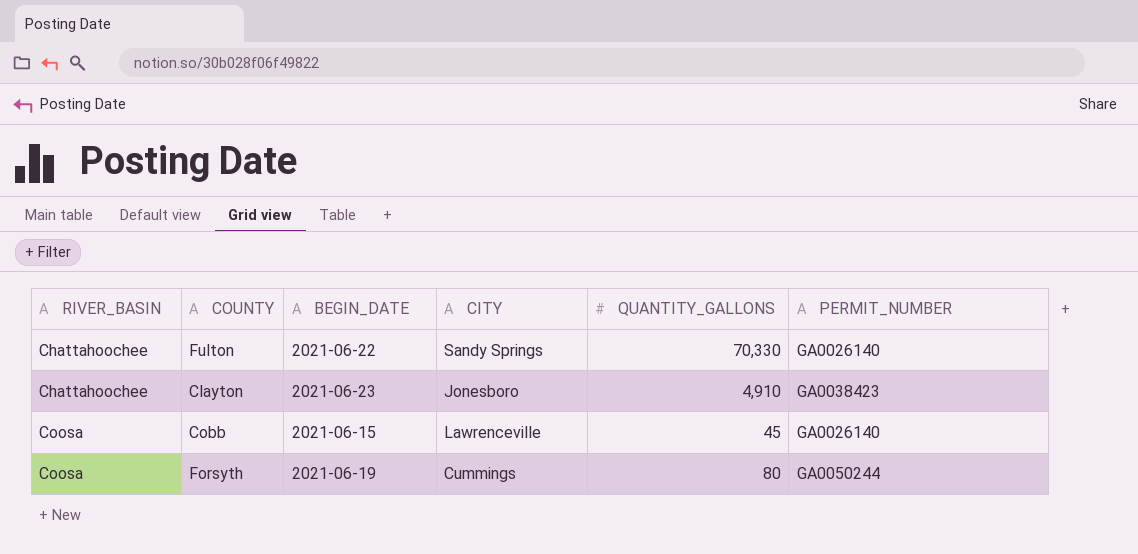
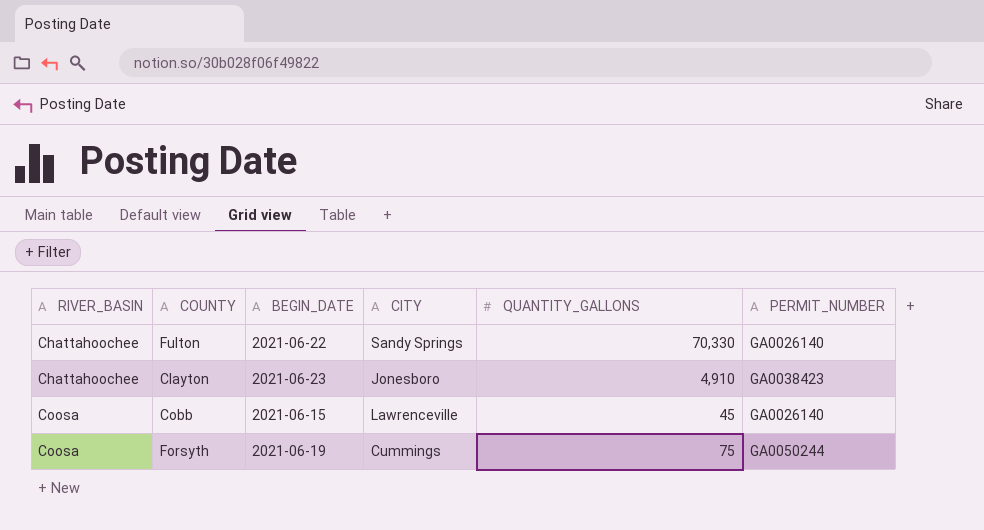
Forsyth | QUANTITY_GALLONS: 80 -> 75

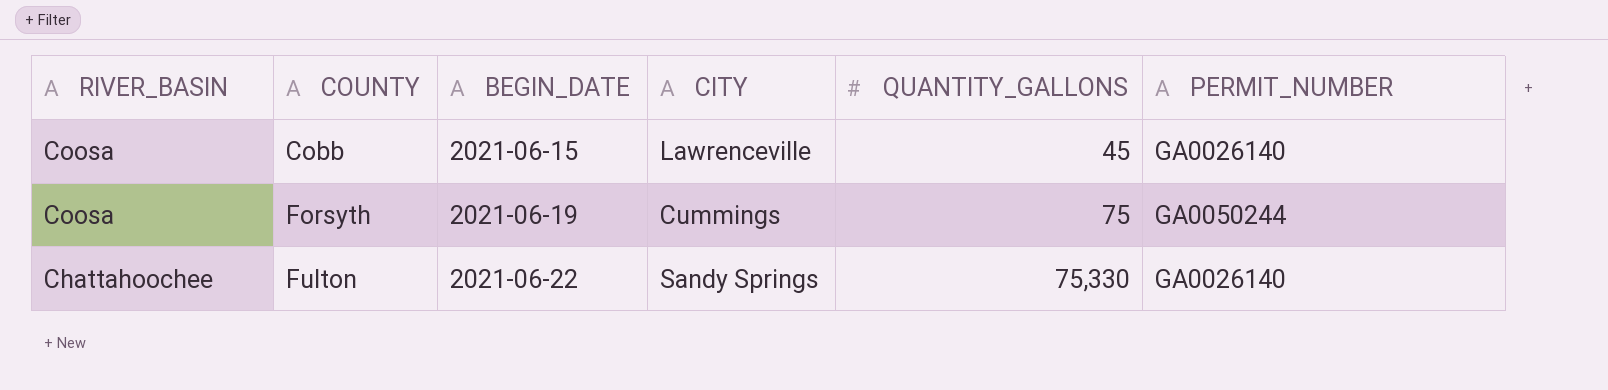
row order: RIVER_BASIN ascending -> RIVER_BASIN descending
row Clayton: Chattahoochee | 2021-06-23 | Jonesboro | 4,910 | GA0038423 -> none
Fulton | QUANTITY_GALLONS: 70,330 -> 75,330

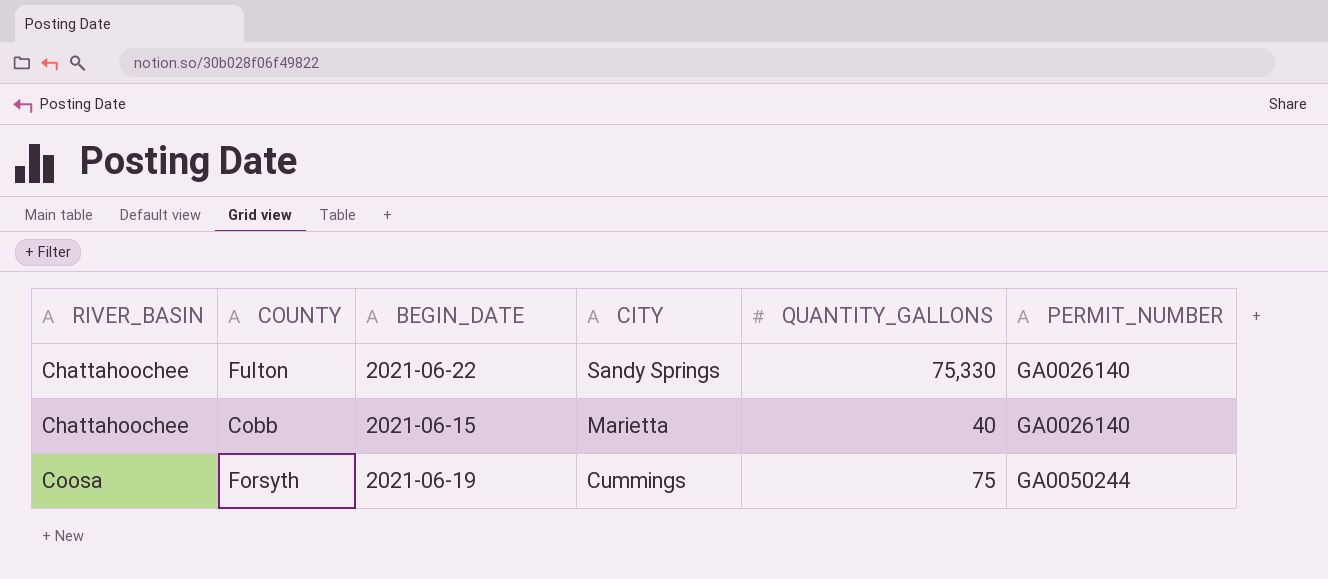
row order: RIVER_BASIN descending -> RIVER_BASIN ascending
Cobb | RIVER_BASIN: Coosa -> Chattahoochee
Cobb | CITY: Lawrenceville -> Marietta
Cobb | QUANTITY_GALLONS: 45 -> 40

